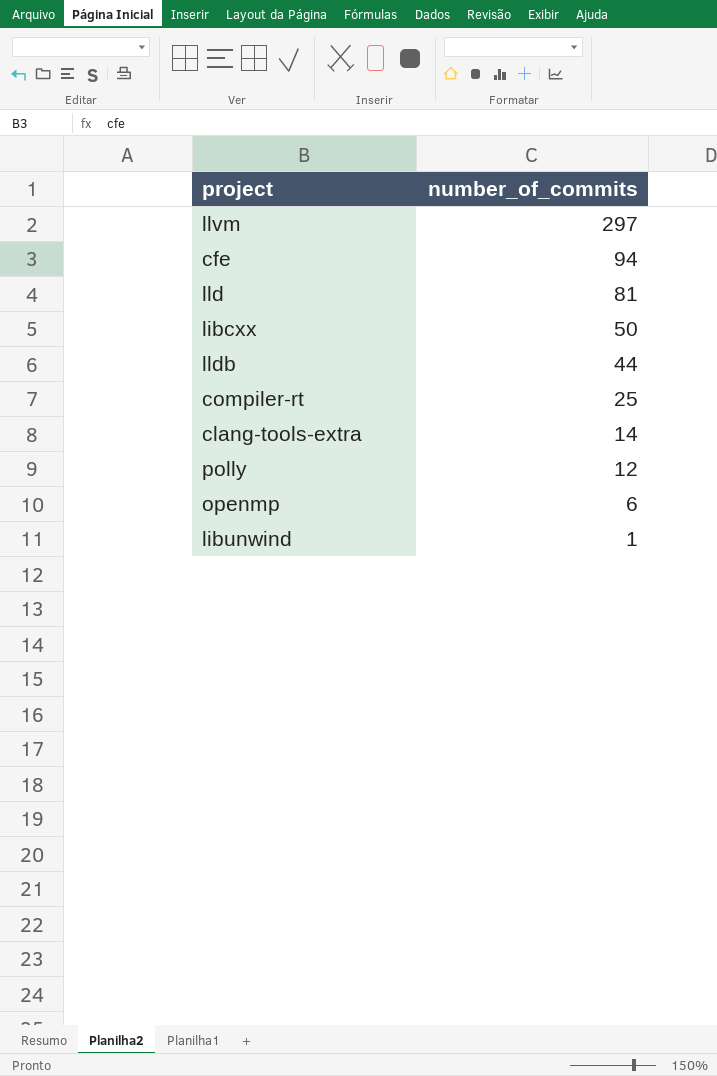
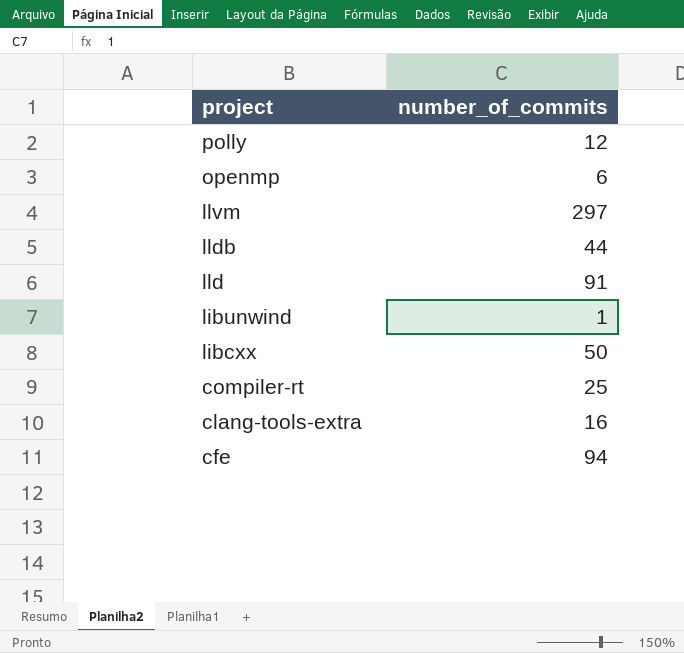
row order: number_of_commits descending -> project descending
lld | number_of_commits: 81 -> 91
clang-tools-extra | number_of_commits: 14 -> 16

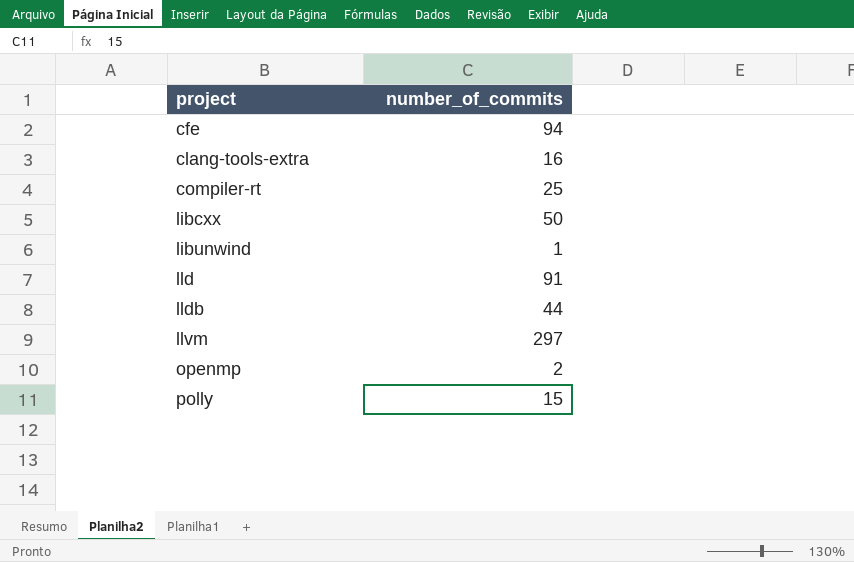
row order: project descending -> project ascending
openmp | number_of_commits: 6 -> 2
polly | number_of_commits: 12 -> 15

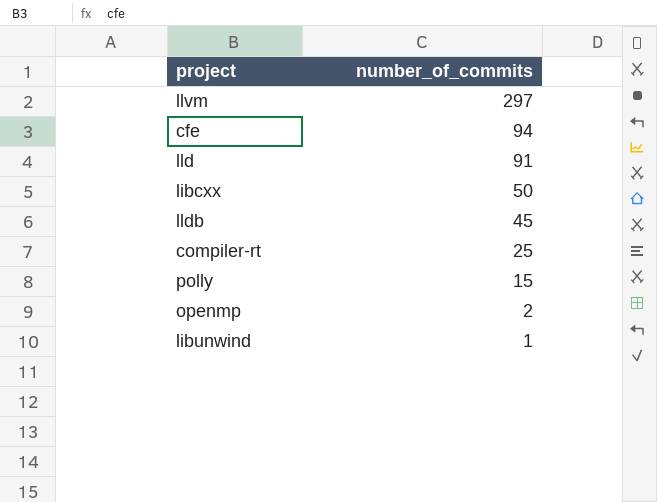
row order: project ascending -> number_of_commits descending
row clang-tools-extra: 16 -> none
lldb | number_of_commits: 44 -> 45

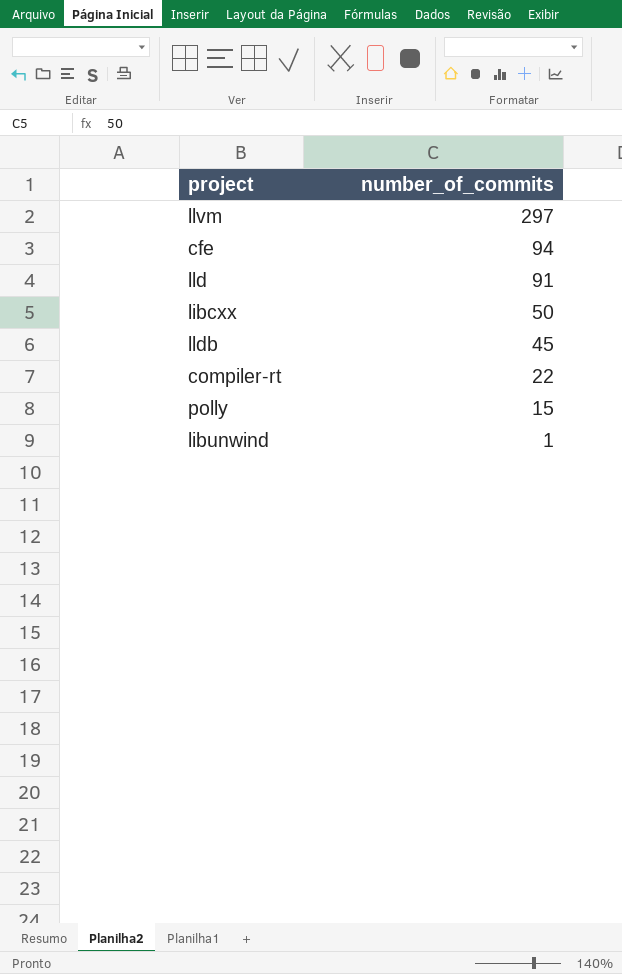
row openmp: 2 -> none
compiler-rt | number_of_commits: 25 -> 22

